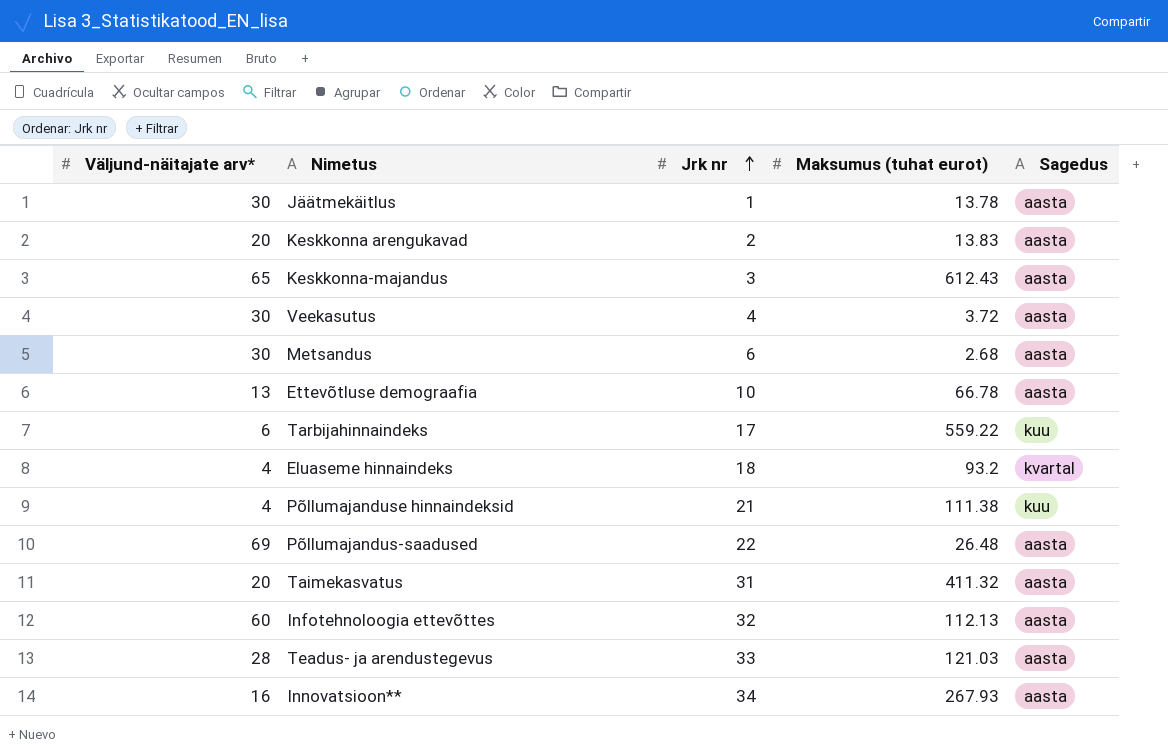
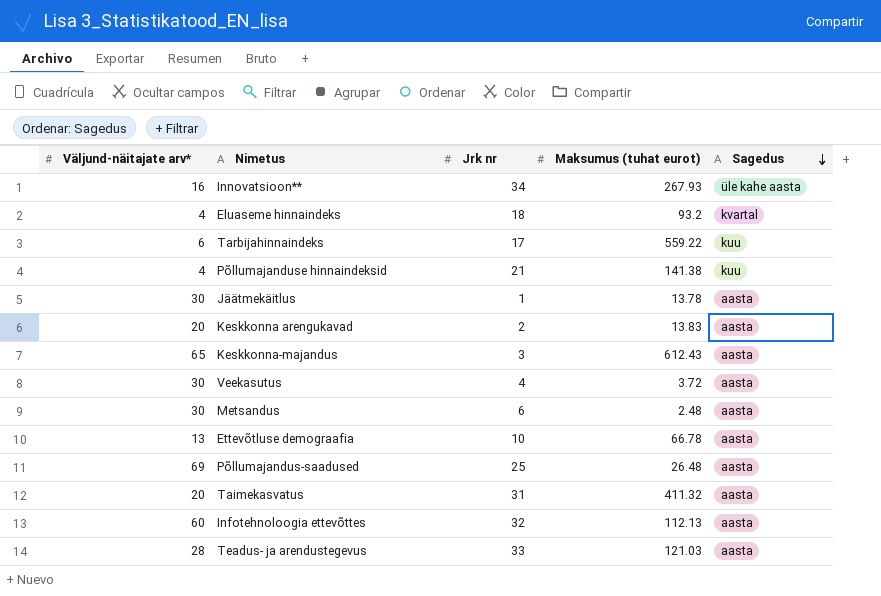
row order: Jrk nr ascending -> Sagedus descending
Innovatsioon** | Sagedus: aasta -> üle kahe aasta
Põllumajanduse hinnaindeksid | Maksumus (tuhat eurot): 111.38 -> 141.38
Metsandus | Maksumus (tuhat eurot): 2.68 -> 2.48
Põllumajandus-saadused | Jrk nr: 22 -> 25

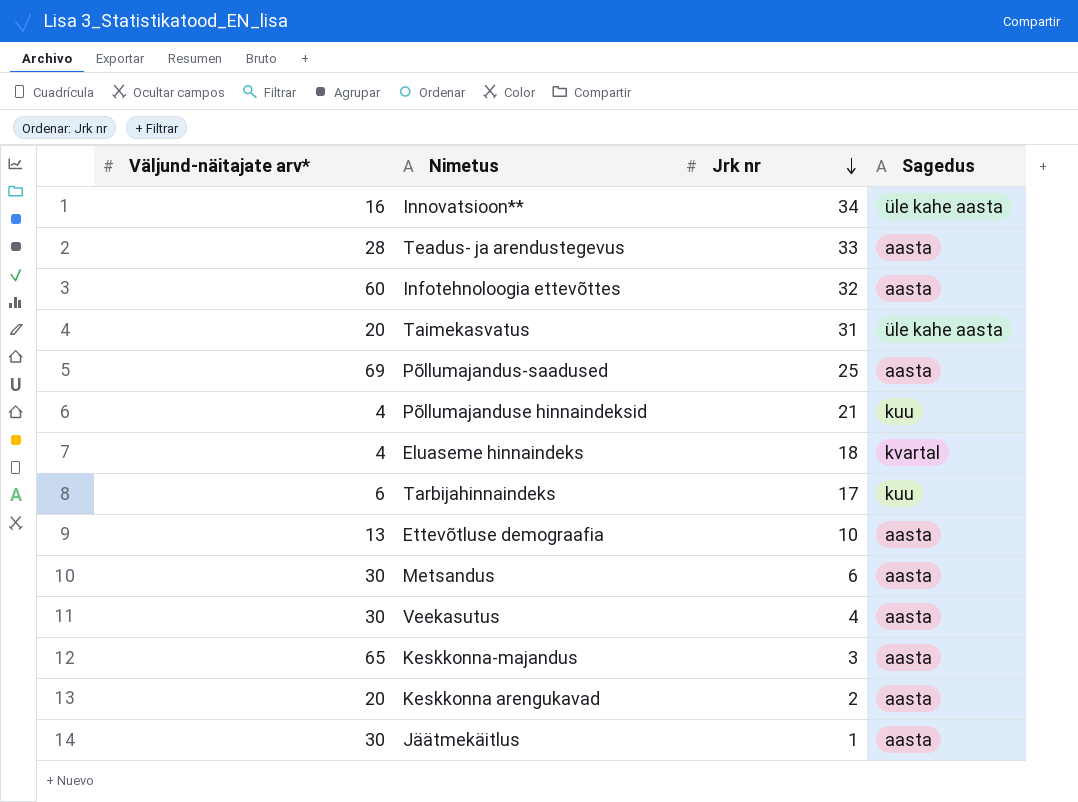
row order: Sagedus descending -> Jrk nr descending
column Maksumus (tuhat eurot) | position: 4 -> none
Taimekasvatus | Sagedus: aasta -> üle kahe aasta

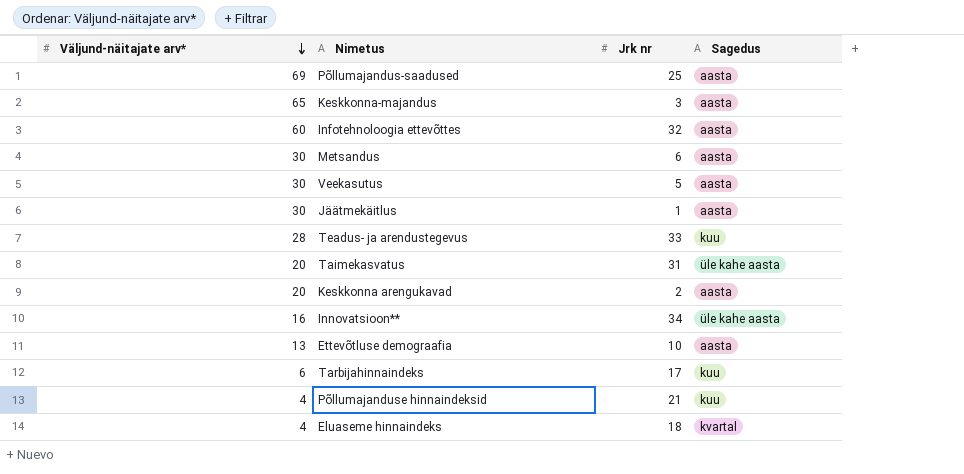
row order: Jrk nr descending -> Väljund-näitajate arv* descending
Veekasutus | Jrk nr: 4 -> 5
Teadus- ja arendustegevus | Sagedus: aasta -> kuu

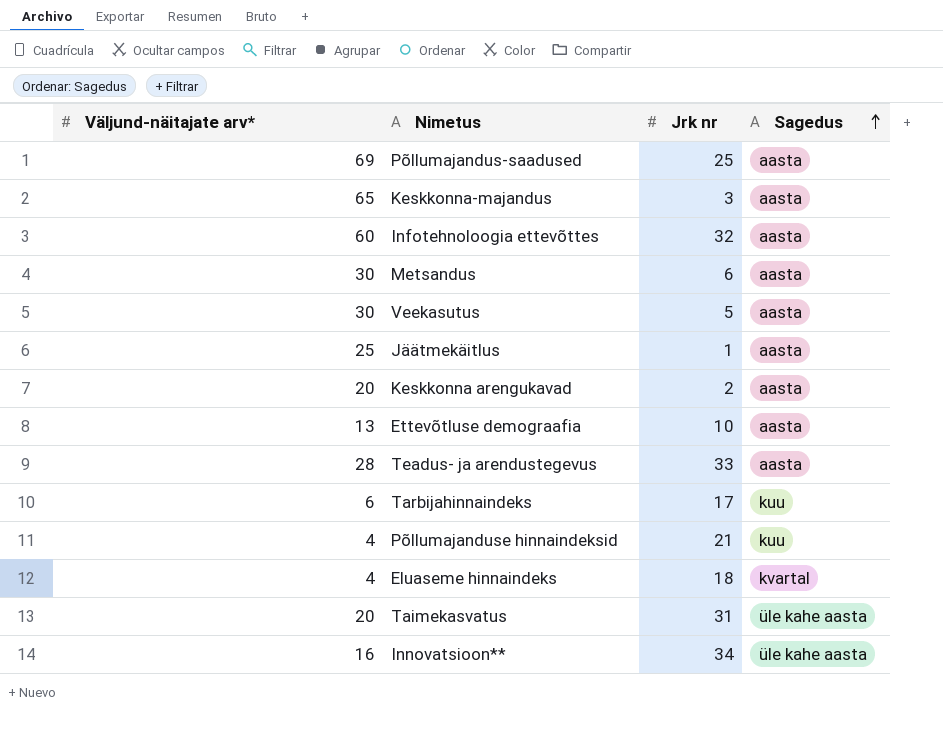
row order: Väljund-näitajate arv* descending -> Sagedus ascending
Jäätmekäitlus | Väljund-näitajate arv*: 30 -> 25
Teadus- ja arendustegevus | Sagedus: kuu -> aasta

